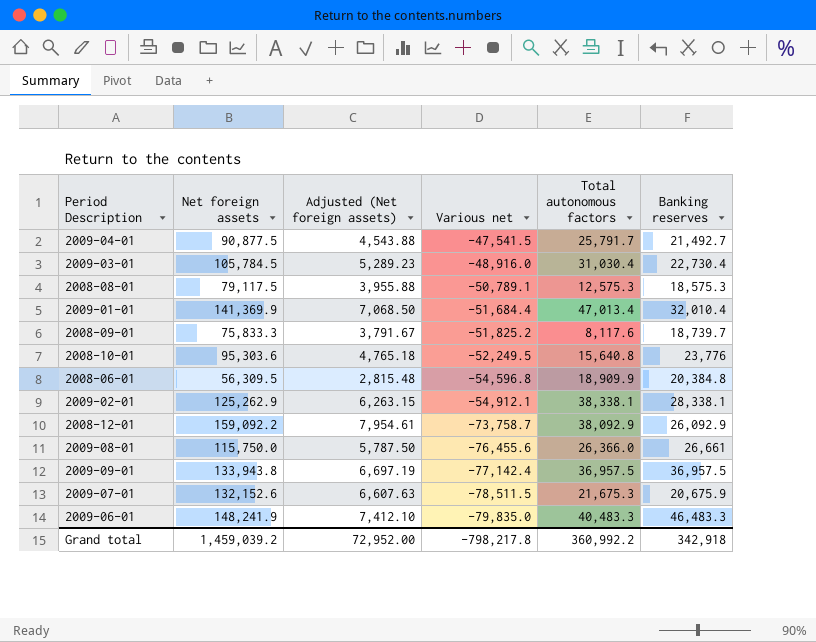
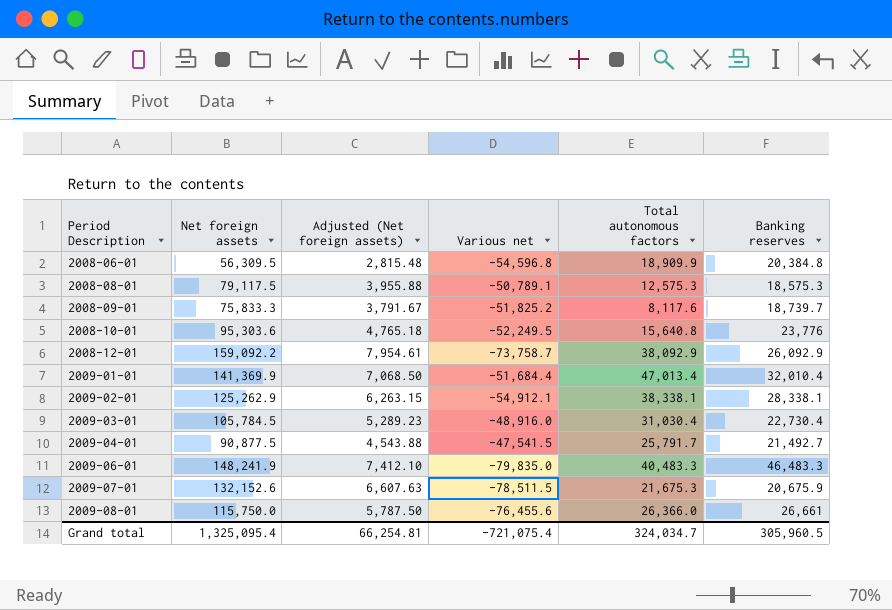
row order: Various net descending -> Period Description ascending
row 2009-09-01: 133,943.8 | 6,697.19 | -77,142.4 | 36,957.5 | 36,957.5 -> none
Grand total | Net foreign assets: 1,459,039.2 -> 1,325,095.4
Grand total | Adjusted (Net foreign assets): 72,952.00 -> 66,254.81
Grand total | Various net: -798,217.8 -> -721,075.4
Grand total | Total autonomous factors: 360,992.2 -> 324,034.7
Grand total | Banking reserves: 342,918 -> 305,960.5

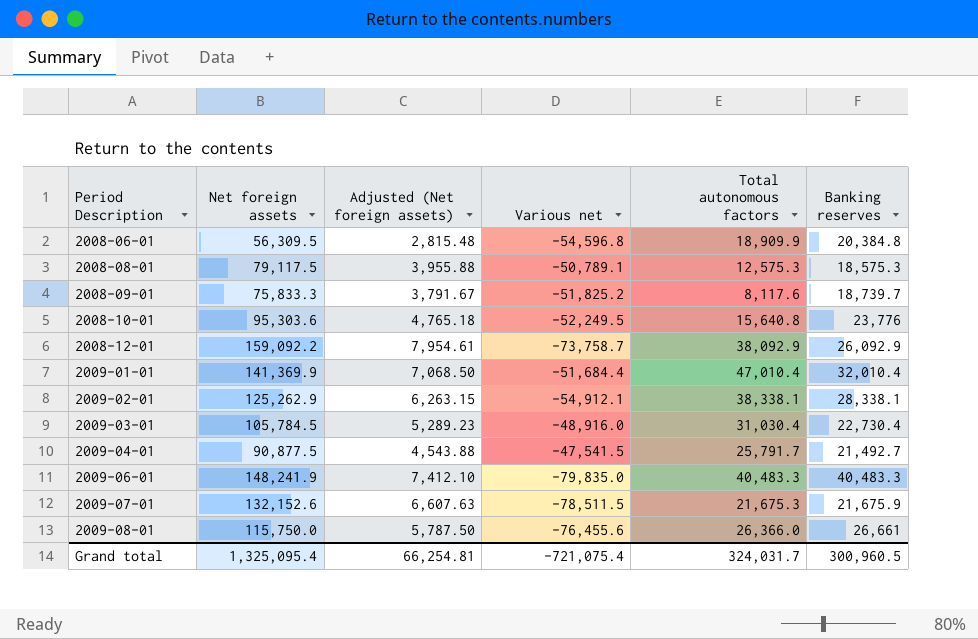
2009-01-01 | Total autonomous factors: 47,013.4 -> 47,010.4
2009-06-01 | Banking reserves: 46,483.3 -> 40,483.3
2009-07-01 | Banking reserves: 20,675.9 -> 21,675.9
Grand total | Total autonomous factors: 324,034.7 -> 324,031.7
Grand total | Banking reserves: 305,960.5 -> 300,960.5

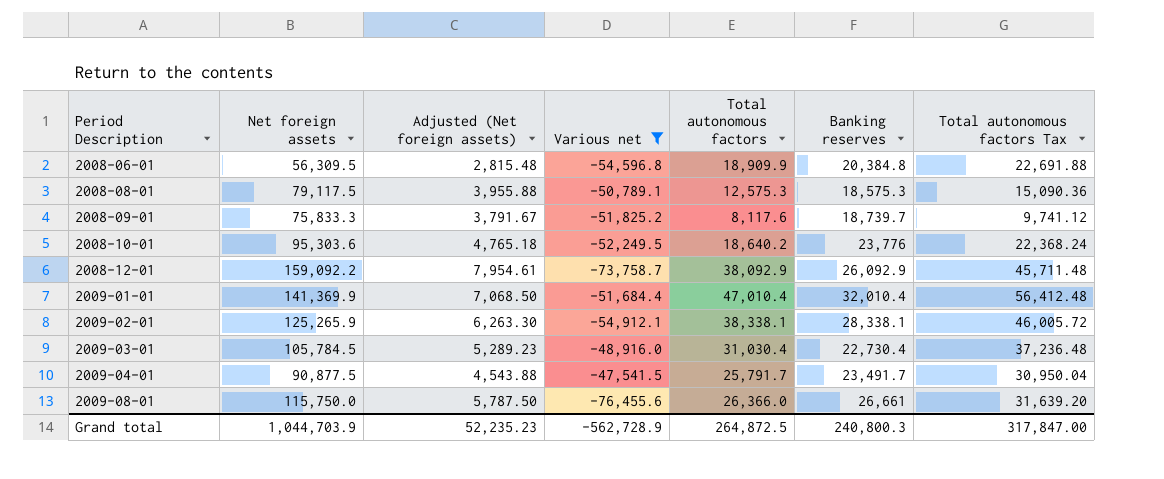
filter: none -> Various net >= -76,455.6
column Total autonomous factors Tax | formula: none -> [Total autonomous factors] * 1.2
2008-10-01 | Total autonomous factors: 15,640.8 -> 18,640.2
2009-02-01 | Net foreign assets: 125,262.9 -> 125,265.9
2009-02-01 | Adjusted (Net foreign assets): 6,263.15 -> 6,263.30
2009-04-01 | Banking reserves: 21,492.7 -> 23,491.7
Grand total | Net foreign assets: 1,325,095.4 -> 1,044,703.9
Grand total | Adjusted (Net foreign assets): 66,254.81 -> 52,235.23
Grand total | Various net: -721,075.4 -> -562,728.9
Grand total | Total autonomous factors: 324,031.7 -> 264,872.5
Grand total | Banking reserves: 300,960.5 -> 240,800.3

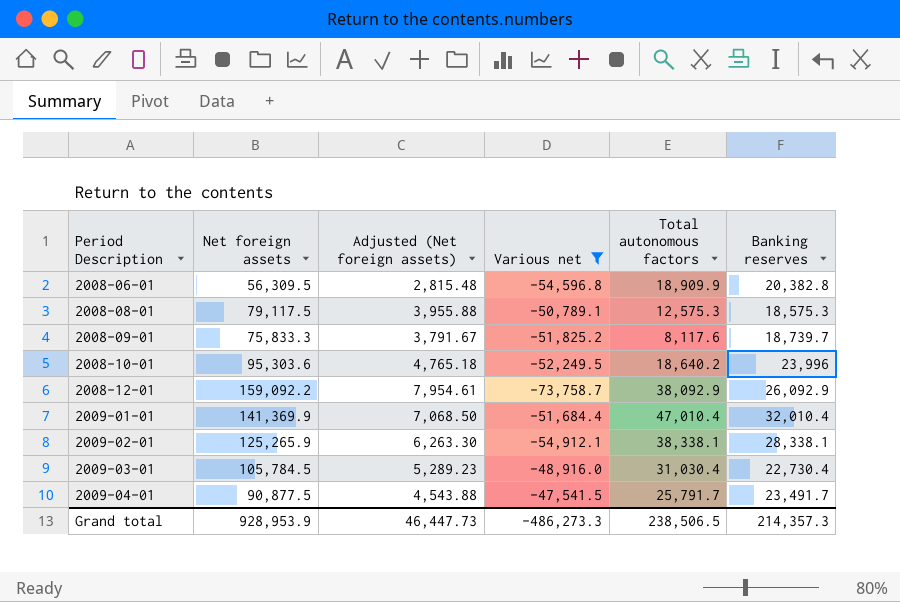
column Total autonomous factors Tax | formula: [Total autonomous factors] * 1.2 -> none
row 2009-08-01: 115,750.0 | 5,787.50 | -76,455.6 | 26,366.0 | 26,661 | 31,639.20 -> none
2008-06-01 | Banking reserves: 20,384.8 -> 20,382.8
2008-10-01 | Banking reserves: 23,776 -> 23,996
Grand total | Net foreign assets: 1,044,703.9 -> 928,953.9
Grand total | Adjusted (Net foreign assets): 52,235.23 -> 46,447.73
Grand total | Various net: -562,728.9 -> -486,273.3
Grand total | Total autonomous factors: 264,872.5 -> 238,506.5
Grand total | Banking reserves: 240,800.3 -> 214,357.3

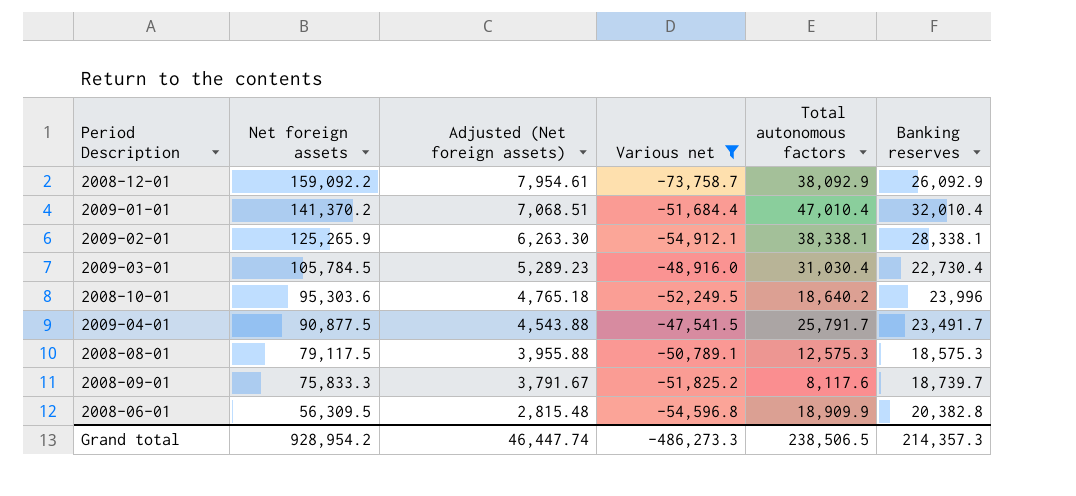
row order: Period Description ascending -> Net foreign assets descending
2009-01-01 | Net foreign assets: 141,369.9 -> 141,370.2
2009-01-01 | Adjusted (Net foreign assets): 7,068.50 -> 7,068.51
Grand total | Net foreign assets: 928,953.9 -> 928,954.2
Grand total | Adjusted (Net foreign assets): 46,447.73 -> 46,447.74

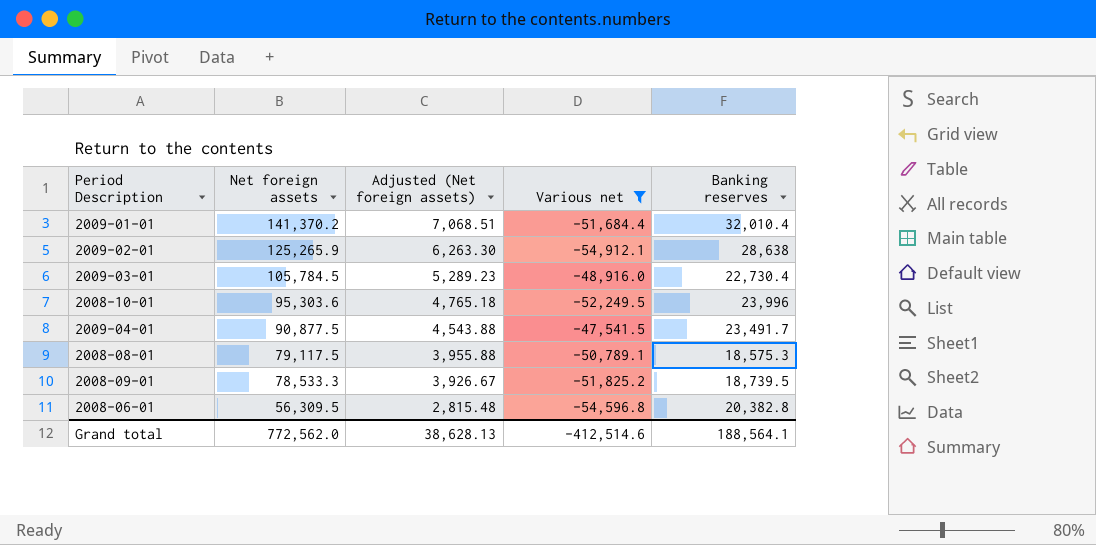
column Total autonomous factors | position: 5 -> none
row 2008-12-01: 159,092.2 | 7,954.61 | -73,758.7 | 38,092.9 | 26,092.9 -> none
2009-02-01 | Banking reserves: 28,338.1 -> 28,638
2008-09-01 | Net foreign assets: 75,833.3 -> 78,533.3
2008-09-01 | Adjusted (Net foreign assets): 3,791.67 -> 3,926.67
2008-09-01 | Banking reserves: 18,739.7 -> 18,739.5
Grand total | Net foreign assets: 928,954.2 -> 772,562.0
Grand total | Adjusted (Net foreign assets): 46,447.74 -> 38,628.13
Grand total | Various net: -486,273.3 -> -412,514.6
Grand total | Banking reserves: 214,357.3 -> 188,564.1

